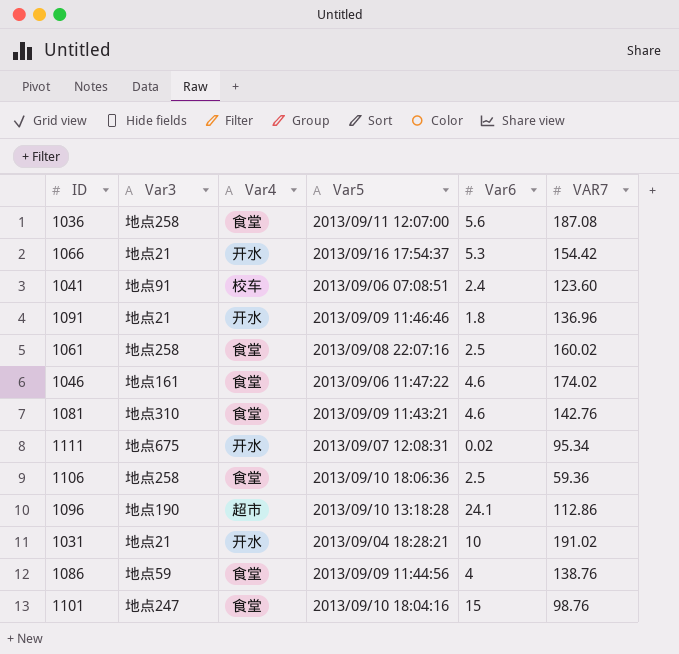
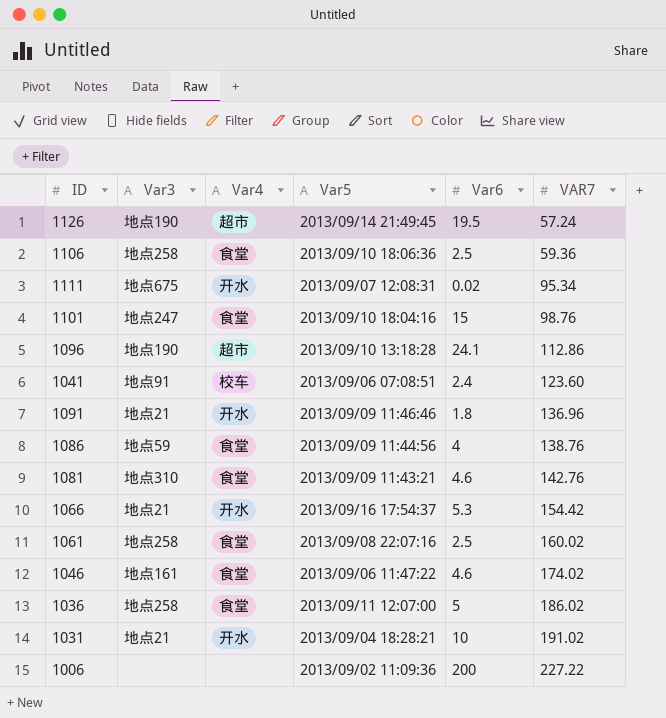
row order: none -> VAR7 ascending
row 1126: none -> 地点190 | 超市 | 2013/09/14 21:49:45 | 19.5 | 57.24
1036 | Var6: 5.6 -> 5
1036 | VAR7: 187.08 -> 186.02
row 1006: none -> none | none | 2013/09/02 11:09:36 | 200 | 227.22

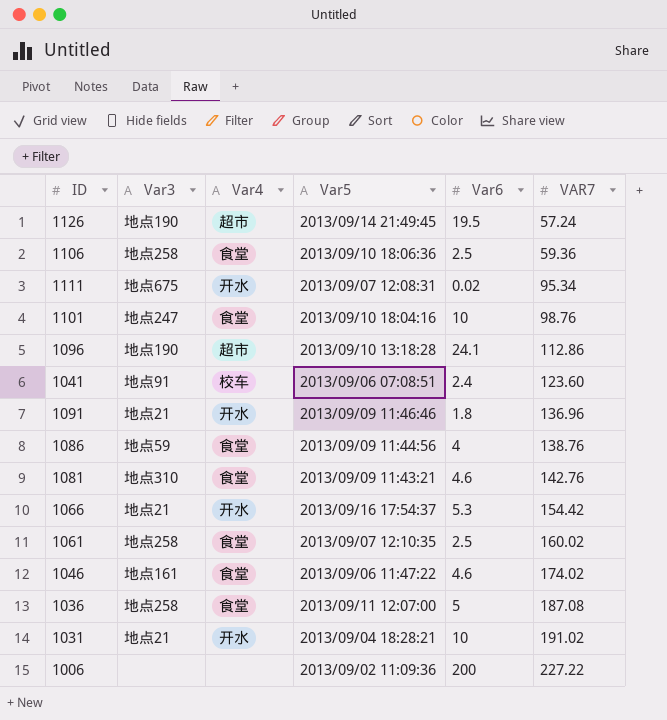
1101 | Var6: 15 -> 10
1061 | Var5: 2013/09/08 22:07:16 -> 2013/09/07 12:10:35
1036 | VAR7: 186.02 -> 187.08

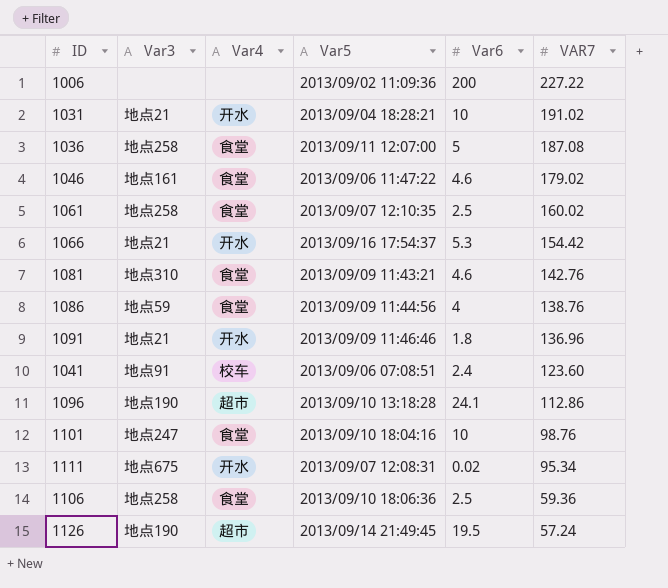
row order: VAR7 ascending -> VAR7 descending
1046 | VAR7: 174.02 -> 179.02

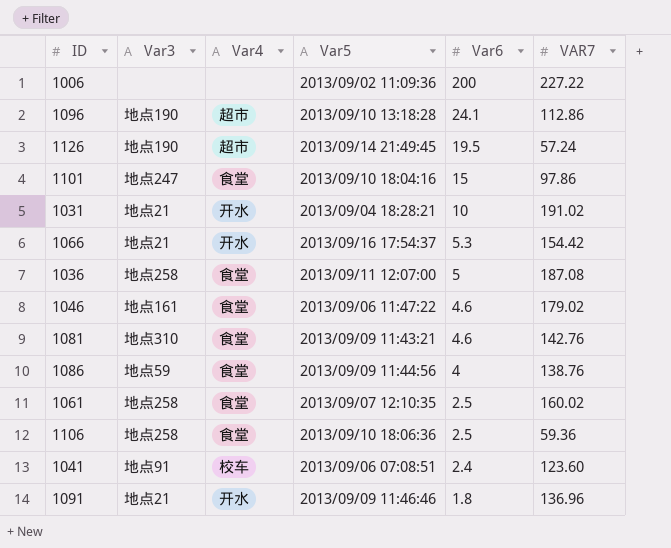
row order: VAR7 descending -> Var6 descending
row 1111: 地点675 | 开水 | 2013/09/07 12:08:31 | 0.02 | 95.34 -> none
1101 | Var6: 10 -> 15
1101 | VAR7: 98.76 -> 97.86

